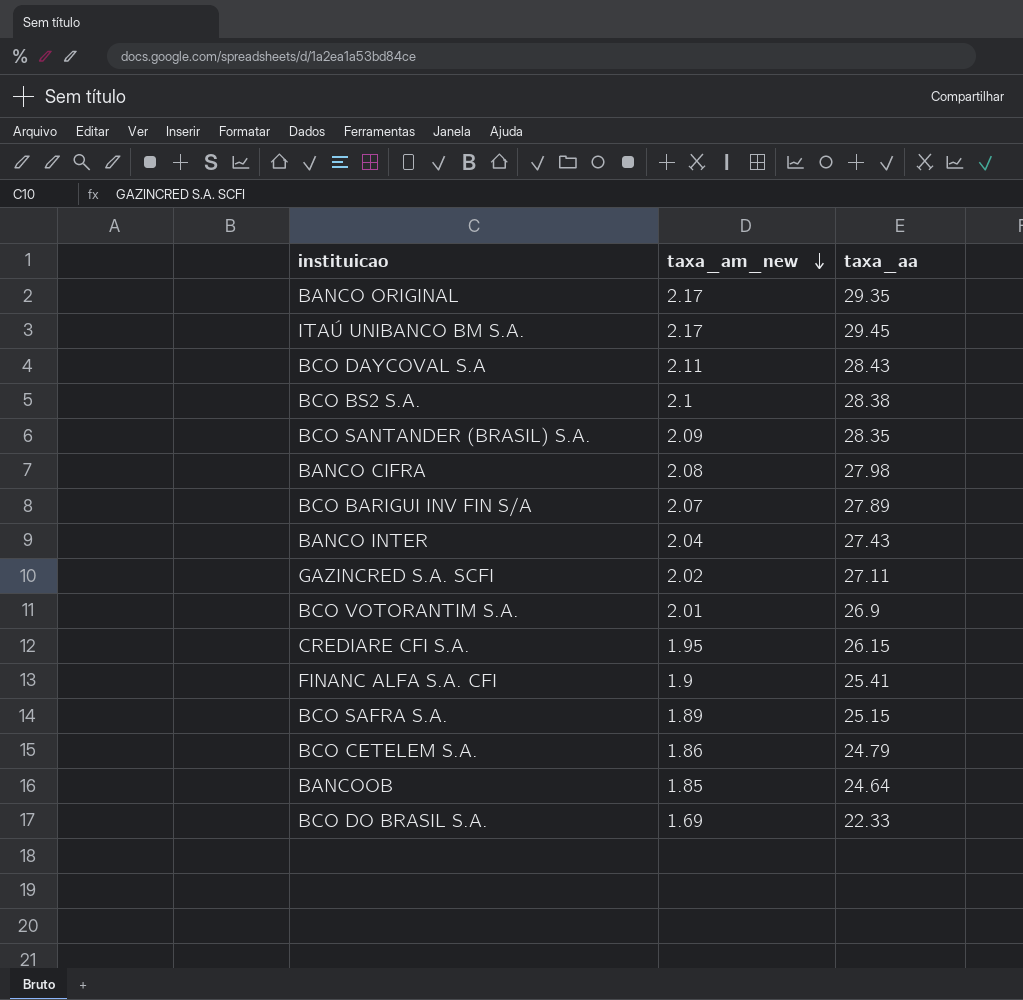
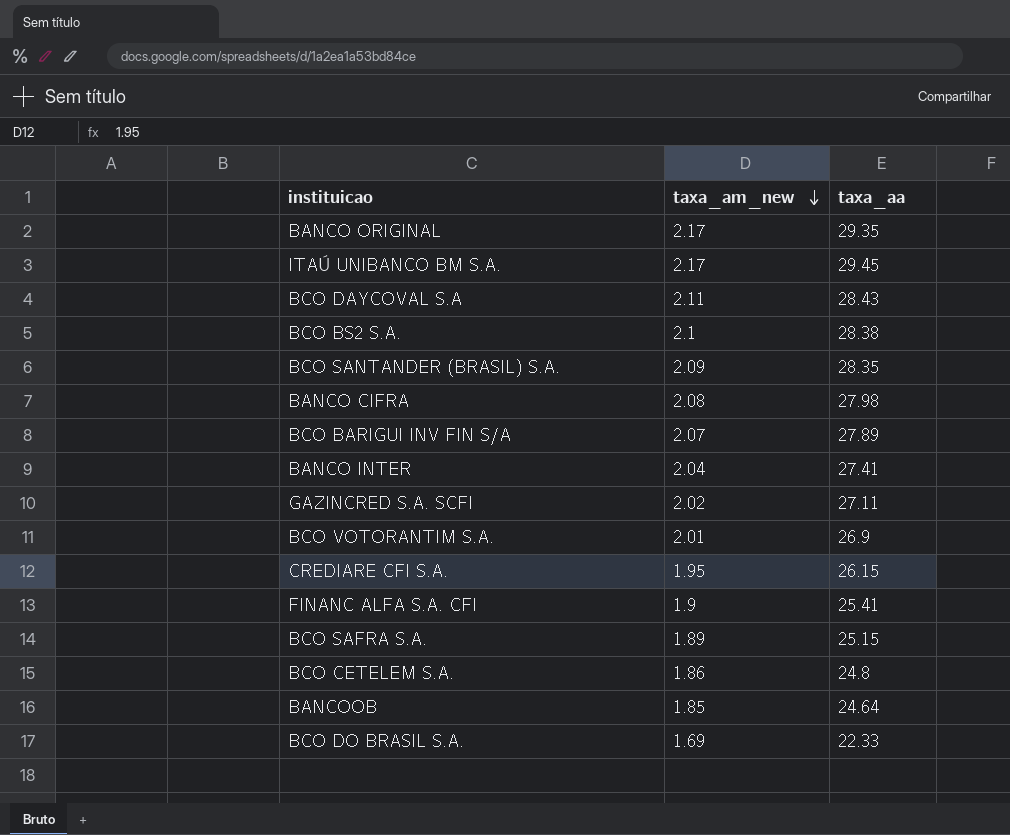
BANCO INTER | taxa_aa: 27.43 -> 27.41
BCO CETELEM S.A. | taxa_aa: 24.79 -> 24.8

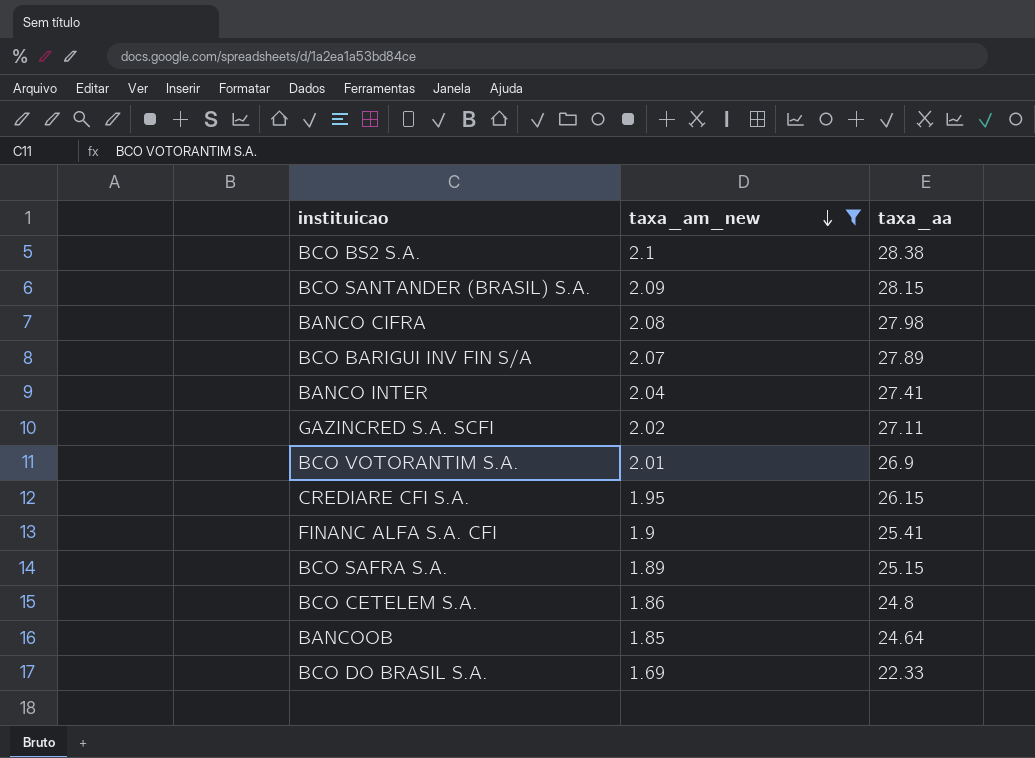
filter: none -> taxa_am_new <= 2.1
BCO SANTANDER (BRASIL) S.A. | taxa_aa: 28.35 -> 28.15

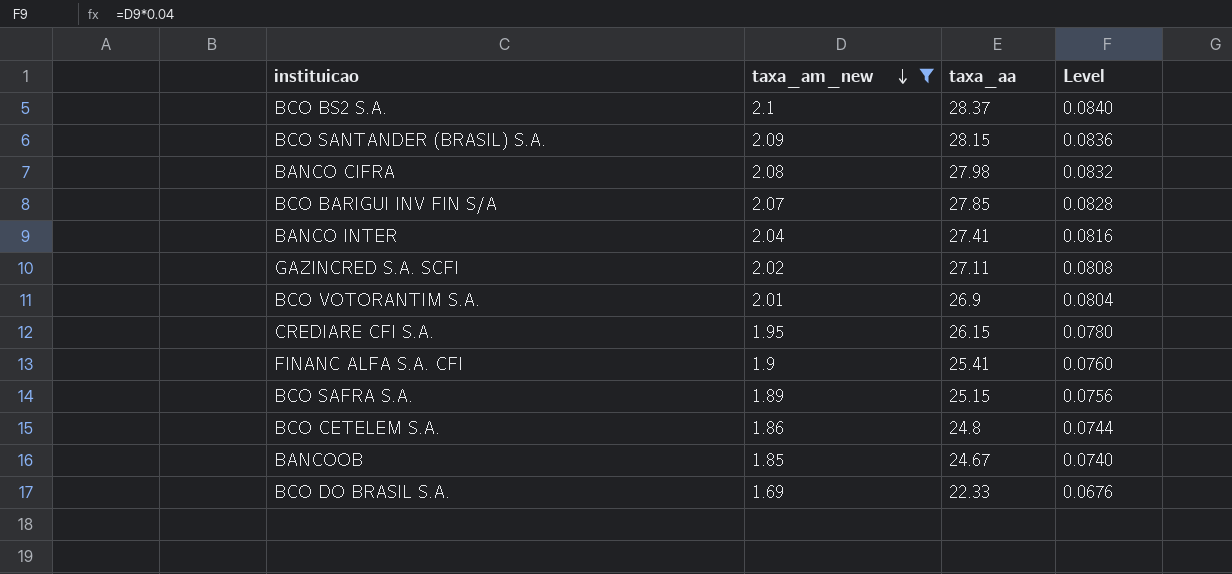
column Level | formula: none -> [taxa_am_new] * 0.04
BCO BS2 S.A. | taxa_aa: 28.38 -> 28.37
BCO BARIGUI INV FIN S/A | taxa_aa: 27.89 -> 27.85
BANCOOB | taxa_aa: 24.64 -> 24.67

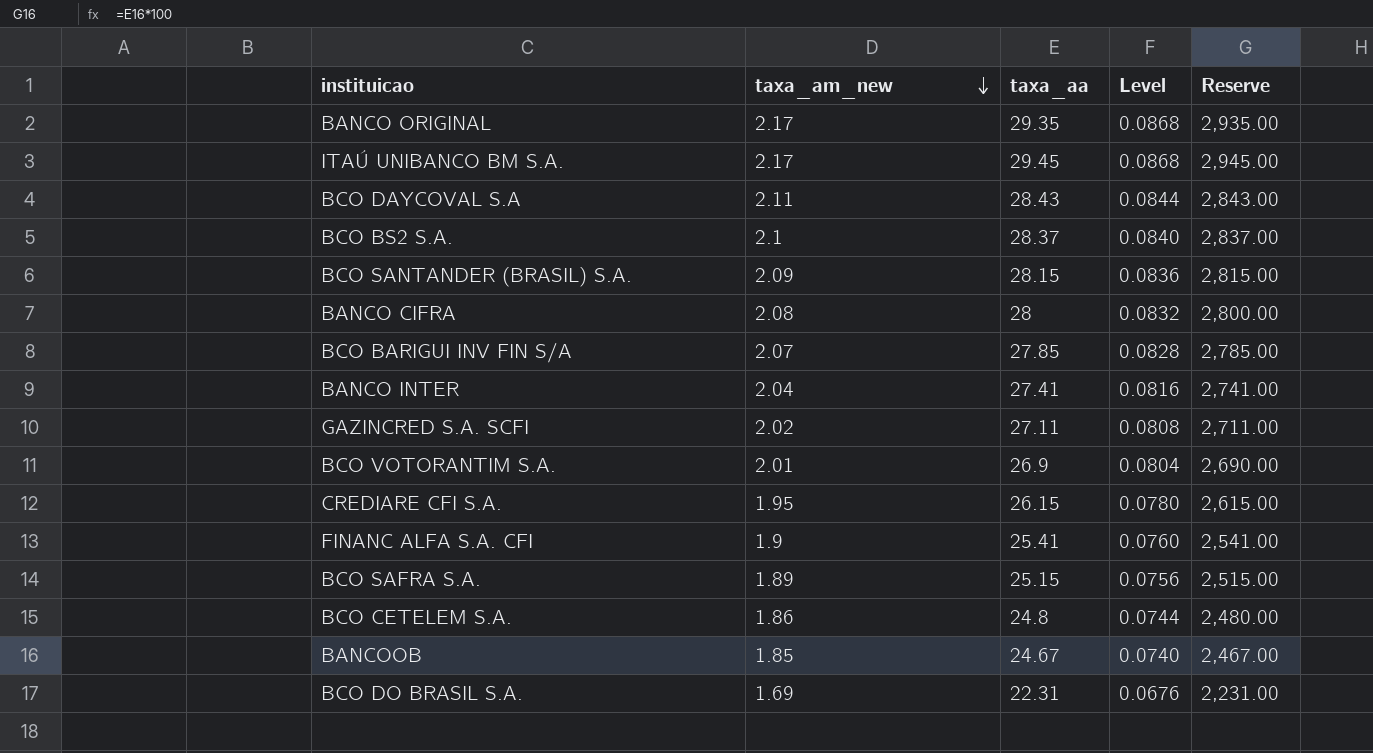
filter: taxa_am_new <= 2.1 -> none
column Reserve | formula: none -> [taxa_aa] * 100
BANCO CIFRA | taxa_aa: 27.98 -> 28
BCO DO BRASIL S.A. | taxa_aa: 22.33 -> 22.31

